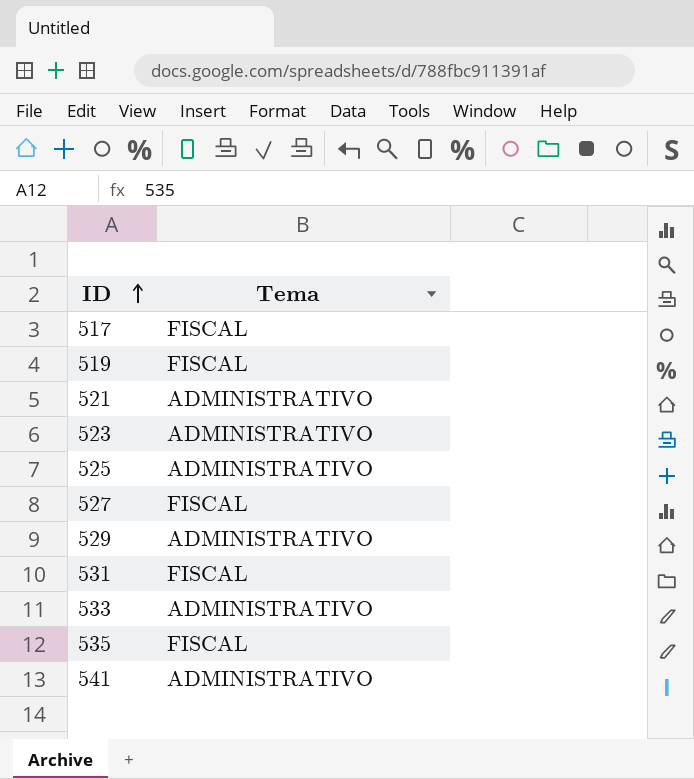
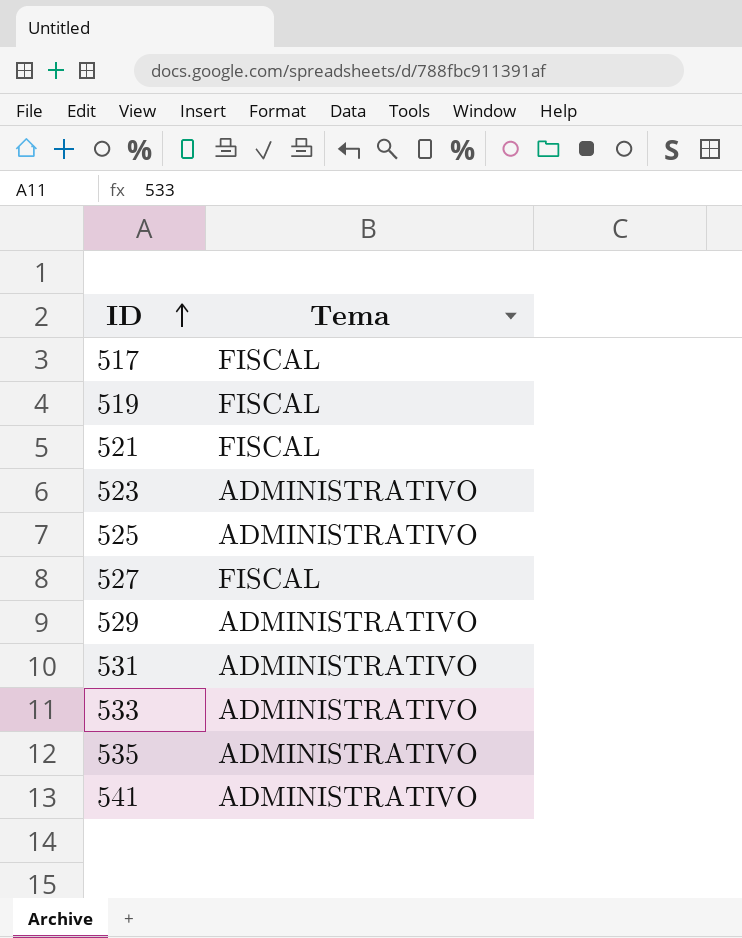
521 | Tema: ADMINISTRATIVO -> FISCAL
531 | Tema: FISCAL -> ADMINISTRATIVO
535 | Tema: FISCAL -> ADMINISTRATIVO

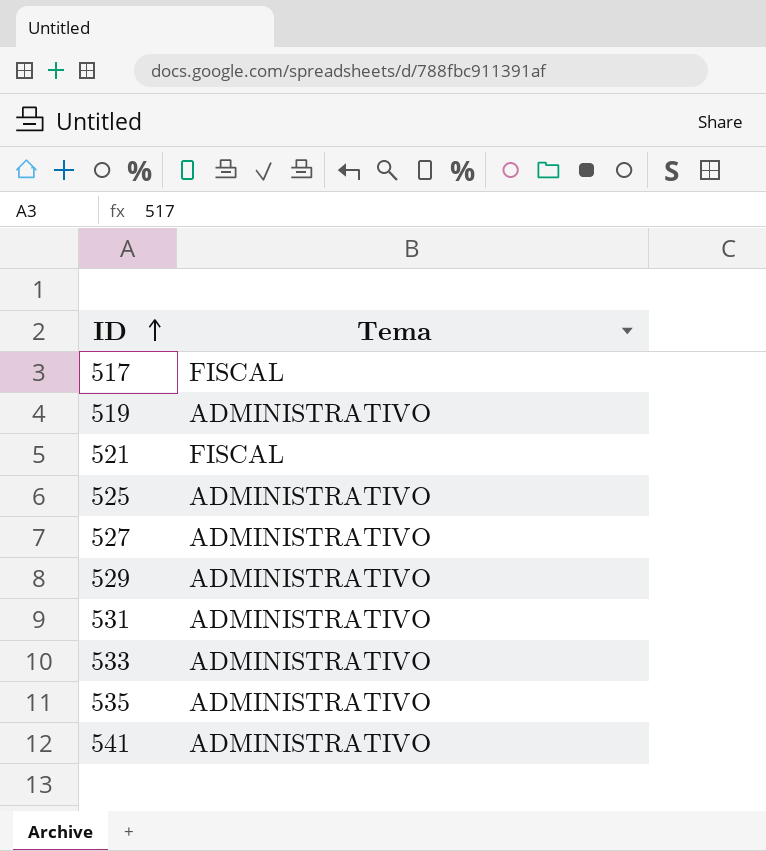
row 523: ADMINISTRATIVO -> none
519 | Tema: FISCAL -> ADMINISTRATIVO
527 | Tema: FISCAL -> ADMINISTRATIVO

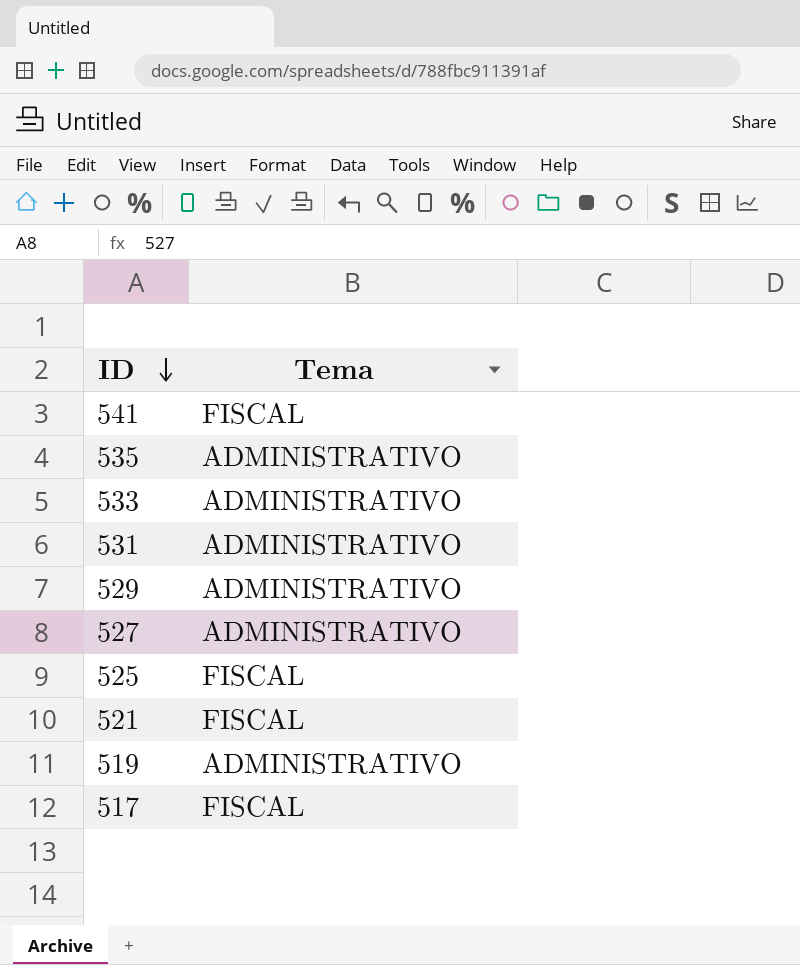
row order: ID ascending -> ID descending
541 | Tema: ADMINISTRATIVO -> FISCAL
525 | Tema: ADMINISTRATIVO -> FISCAL

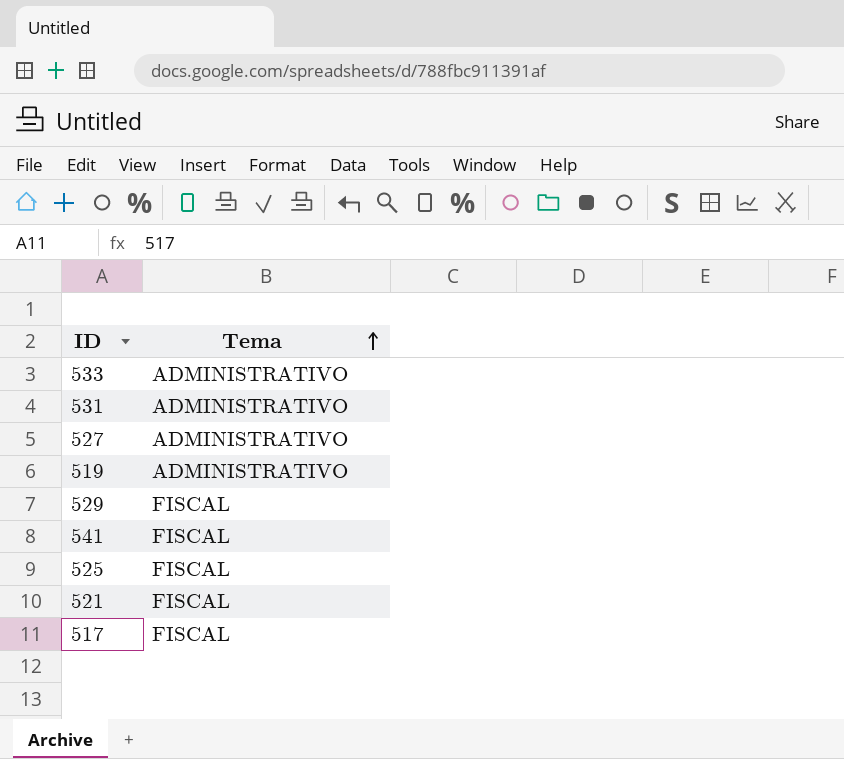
row order: ID descending -> Tema ascending
row 535: ADMINISTRATIVO -> none
529 | Tema: ADMINISTRATIVO -> FISCAL

